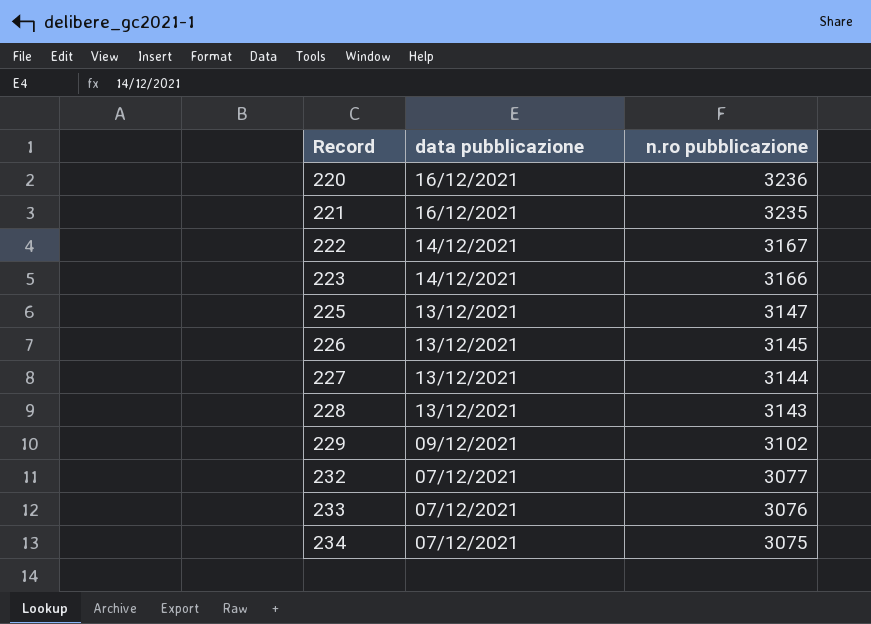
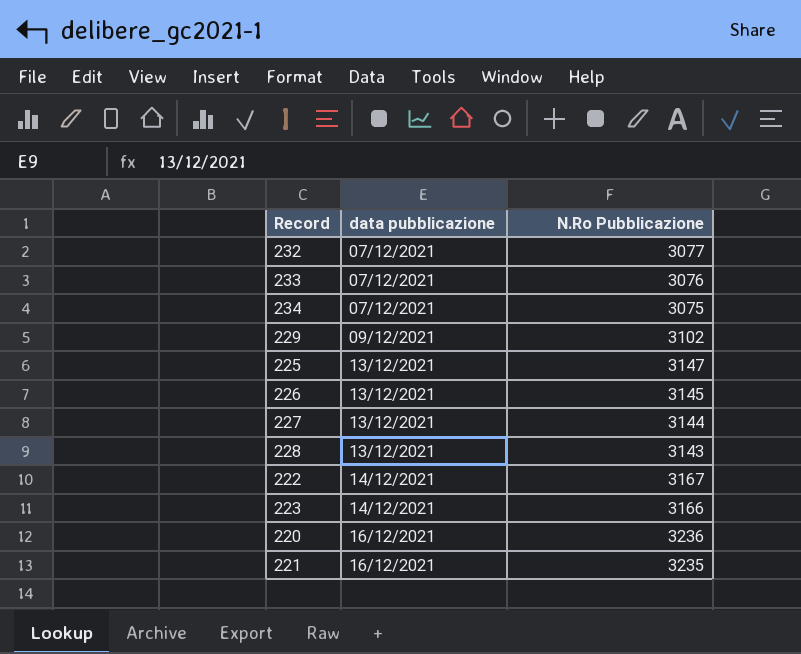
row order: Record ascending -> data pubblicazione ascending
column name: n.ro pubblicazione -> N.Ro Pubblicazione

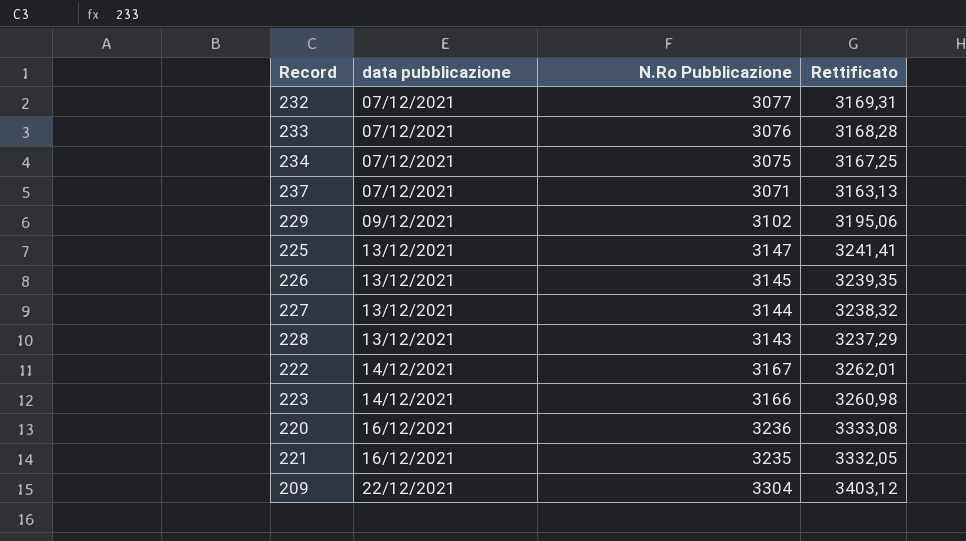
column Rettificato | formula: none -> [N.Ro Pubblicazione] * 1,03
row 237: none -> 07/12/2021 | 3071 | 3163,13
row 209: none -> 22/12/2021 | 3304 | 3403,12

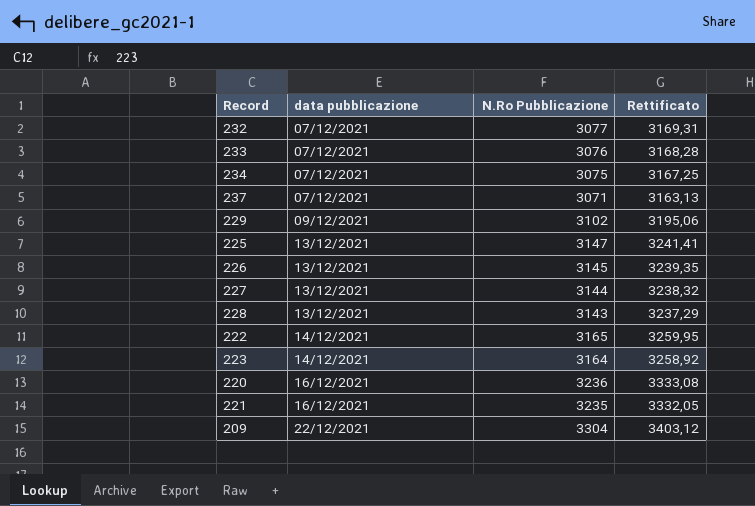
222 | N.Ro Pubblicazione: 3167 -> 3165
222 | Rettificato: 3262,01 -> 3259,95
223 | N.Ro Pubblicazione: 3166 -> 3164
223 | Rettificato: 3260,98 -> 3258,92

